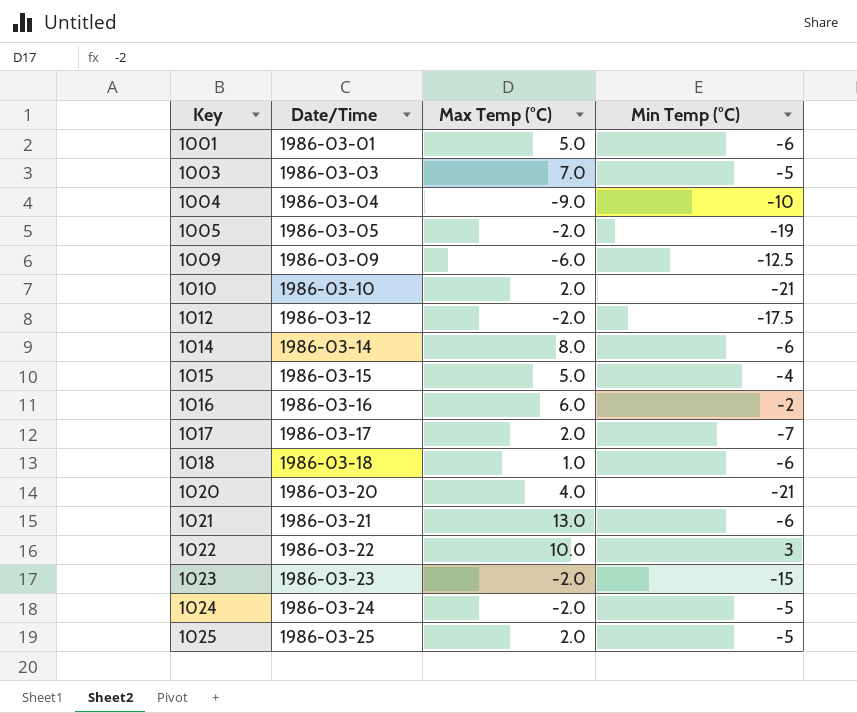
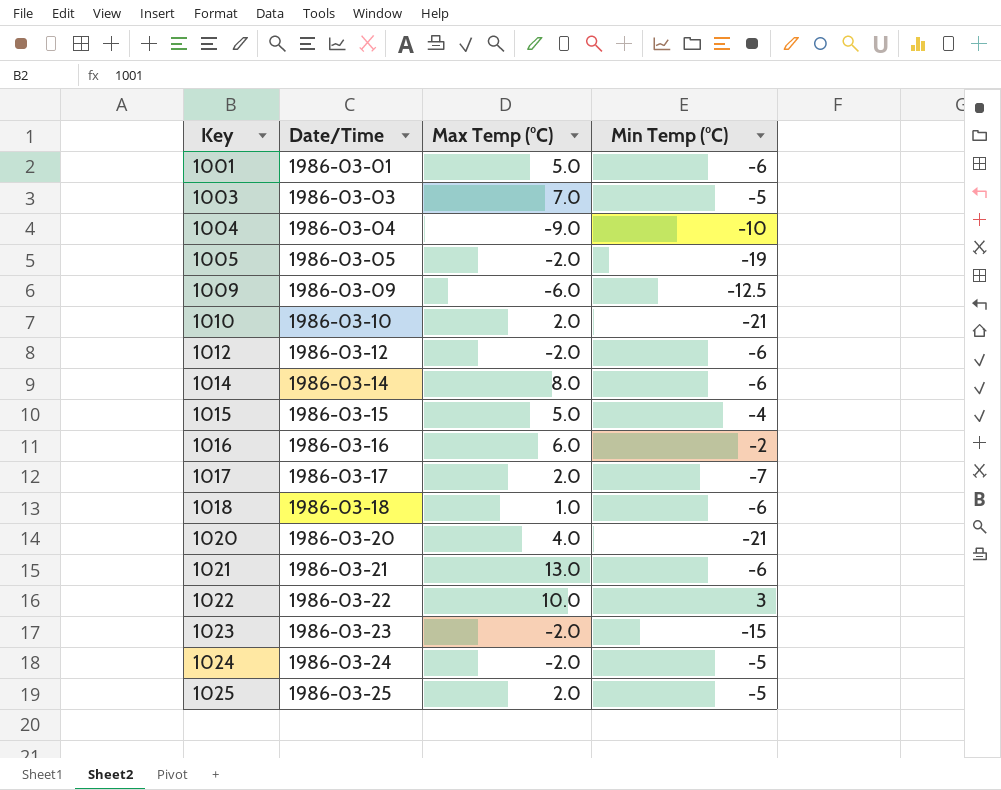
1012 | Min Temp (°C): -17.5 -> -6

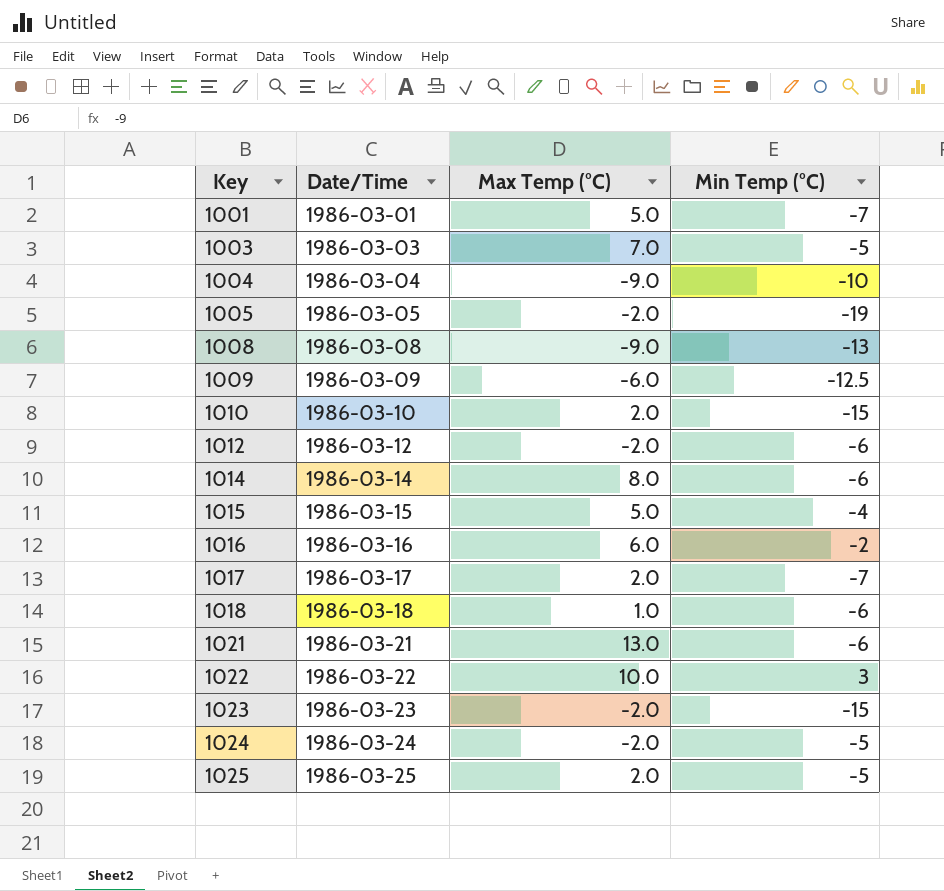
row 1020: 1986-03-20 | 4.0 | -21 -> none
1001 | Min Temp (°C): -6 -> -7
row 1008: none -> 1986-03-08 | -9.0 | -13
1010 | Min Temp (°C): -21 -> -15

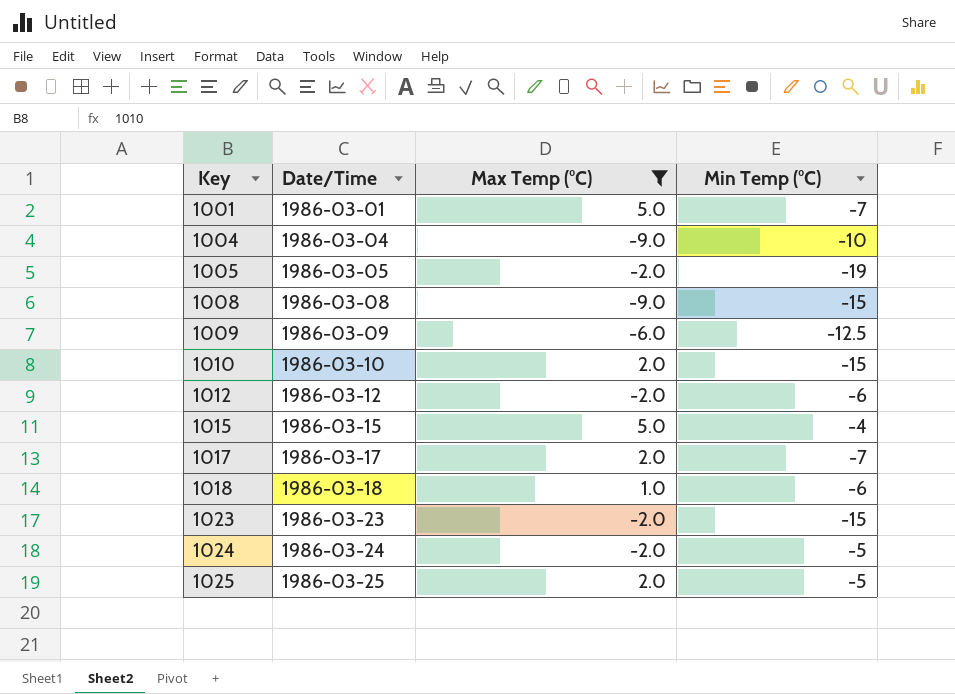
filter: none -> Max Temp (°C) <= 5.0
1008 | Min Temp (°C): -13 -> -15

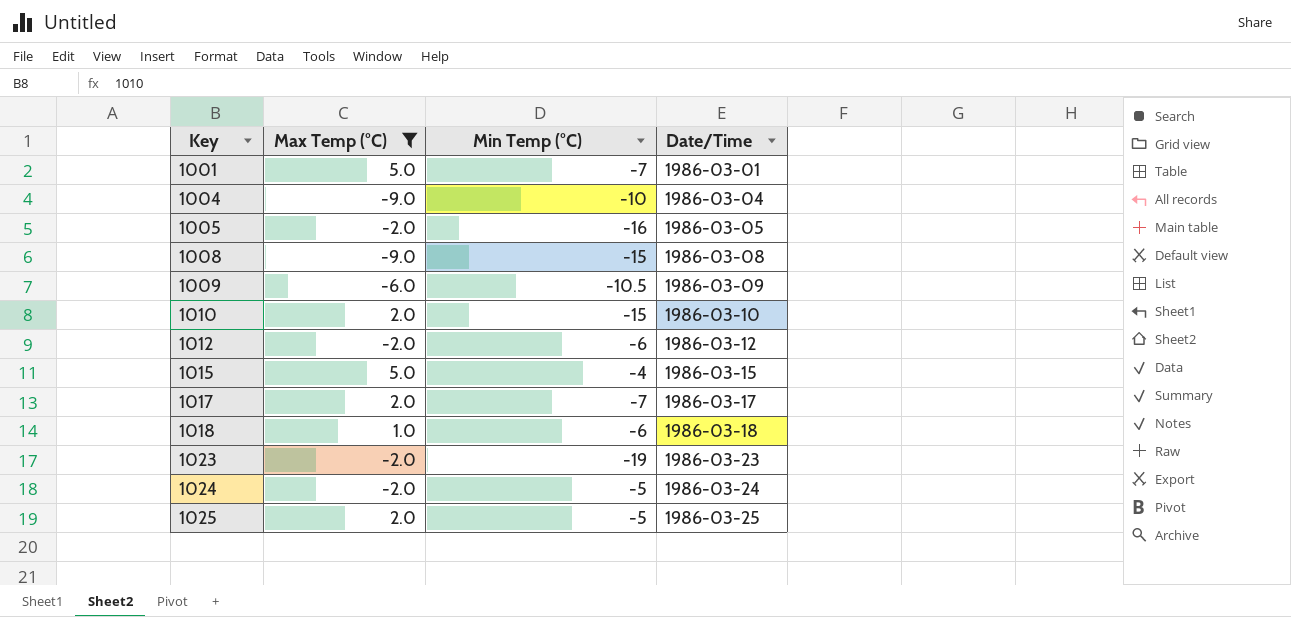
column Date/Time | position: 2 -> 4
1005 | Min Temp (°C): -19 -> -16
1009 | Min Temp (°C): -12.5 -> -10.5
1023 | Min Temp (°C): -15 -> -19

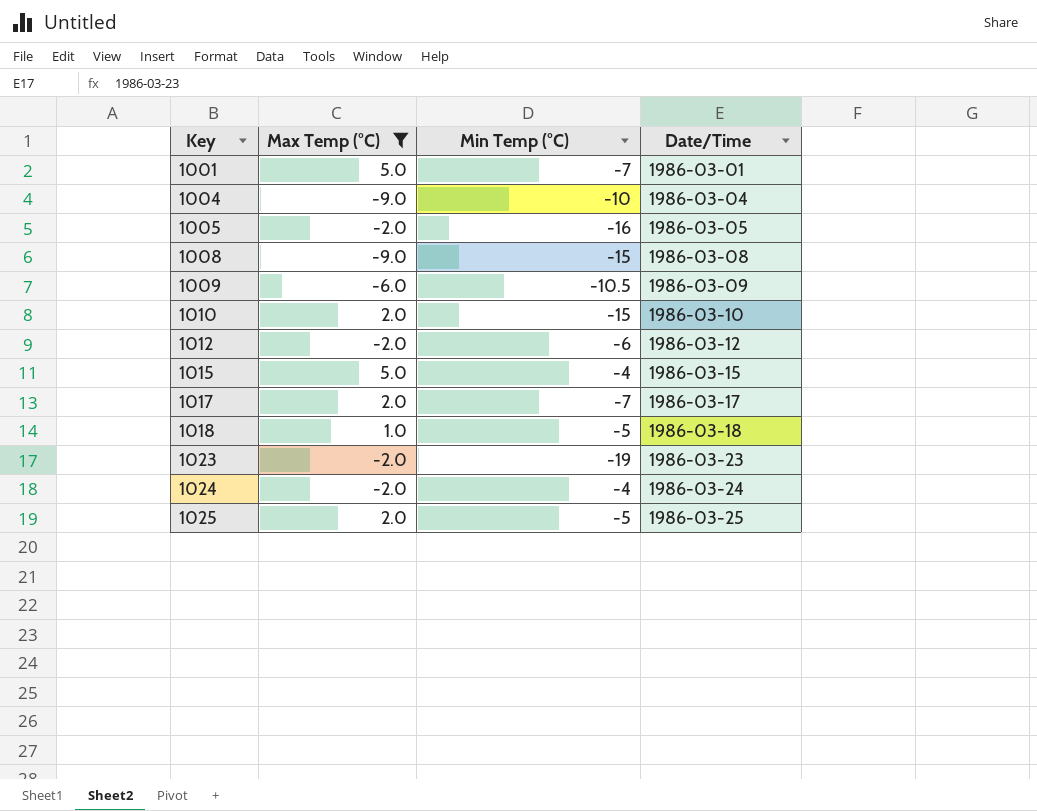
1018 | Min Temp (°C): -6 -> -5
1024 | Min Temp (°C): -5 -> -4

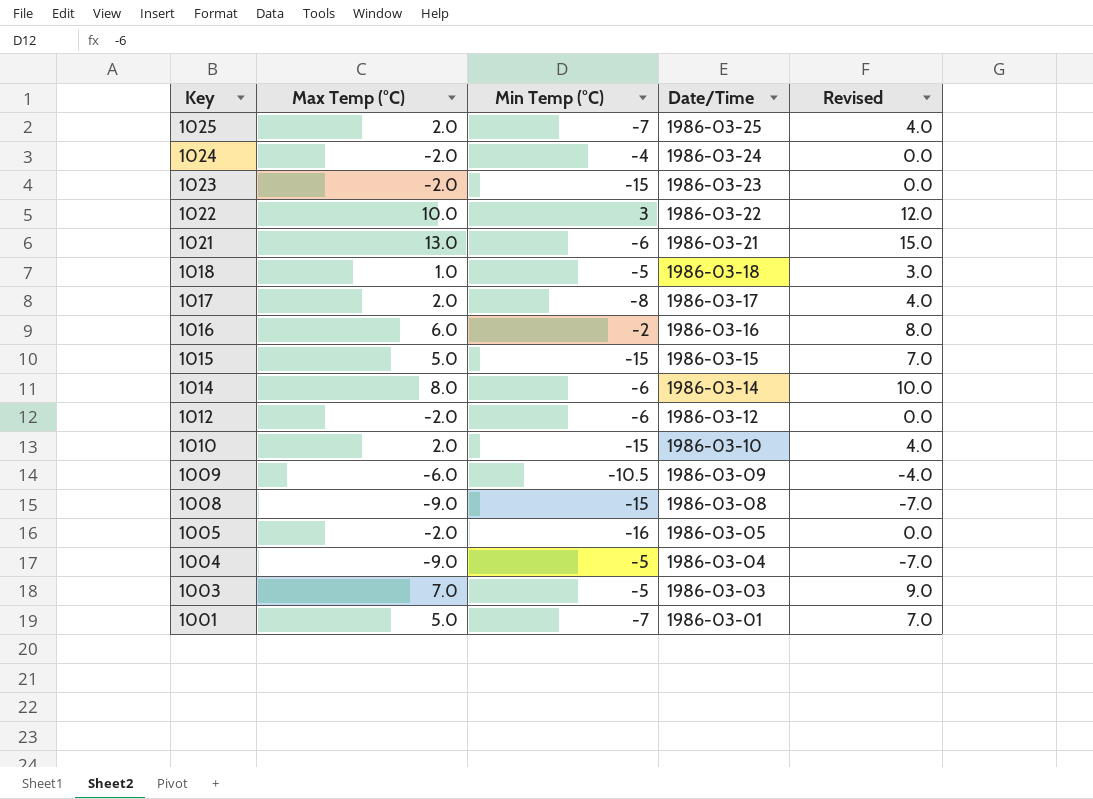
filter: Max Temp (°C) <= 5.0 -> none
row order: Key ascending -> Key descending
column Revised | formula: none -> [Max Temp (°C)] + 2
1025 | Min Temp (°C): -5 -> -7
1023 | Min Temp (°C): -19 -> -15
1017 | Min Temp (°C): -7 -> -8
1015 | Min Temp (°C): -4 -> -15
1004 | Min Temp (°C): -10 -> -5

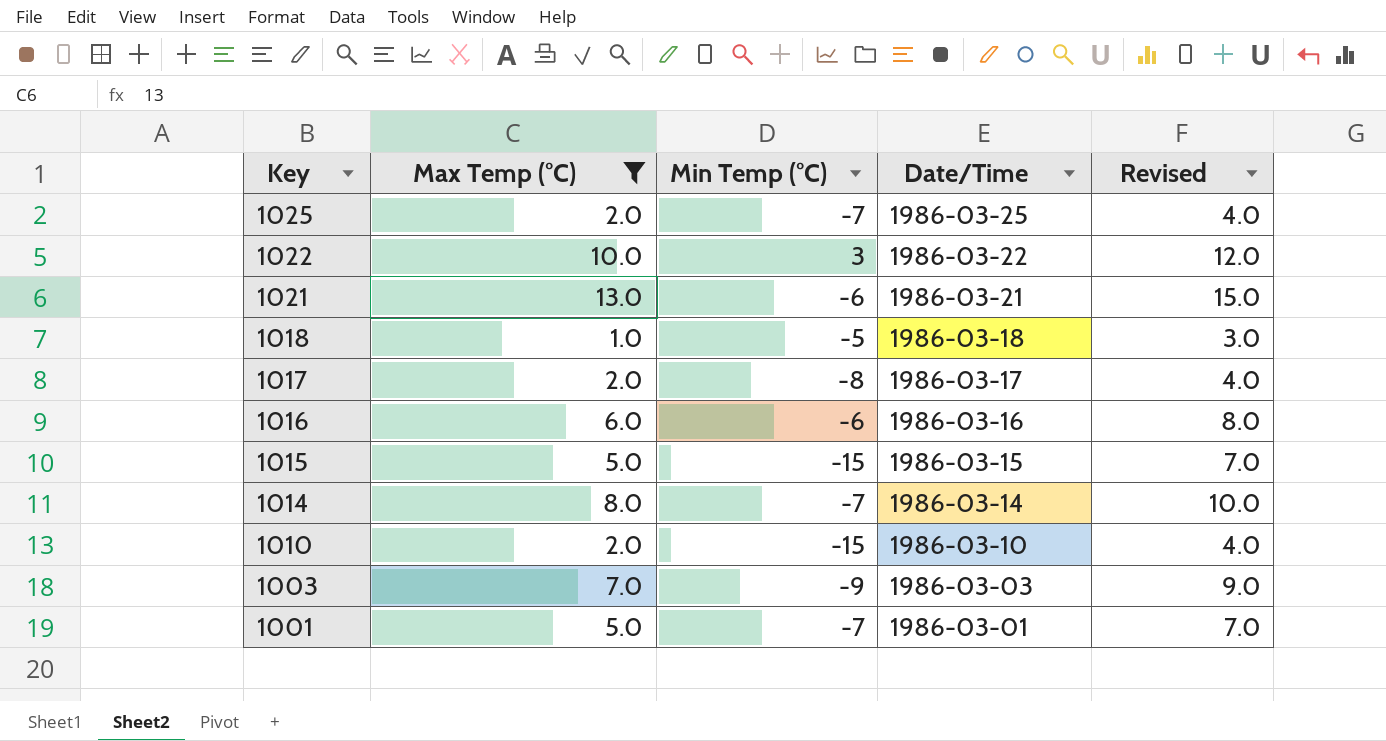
filter: none -> Max Temp (°C) >= 1.0
1016 | Min Temp (°C): -2 -> -6
1014 | Min Temp (°C): -6 -> -7
1003 | Min Temp (°C): -5 -> -9

